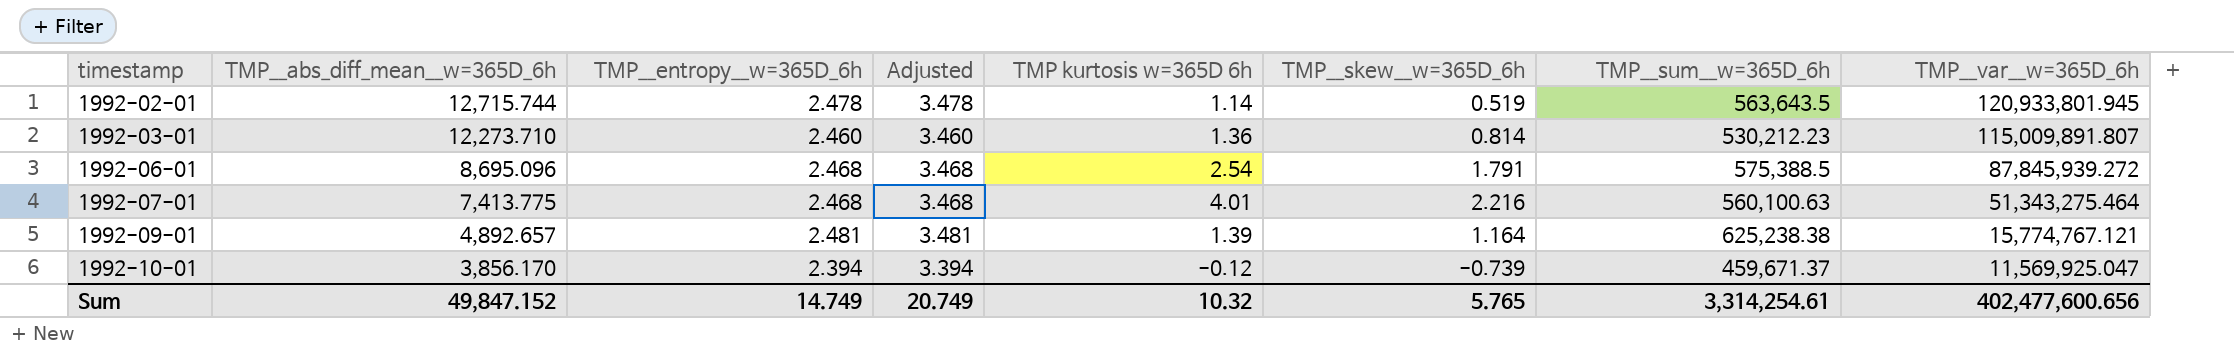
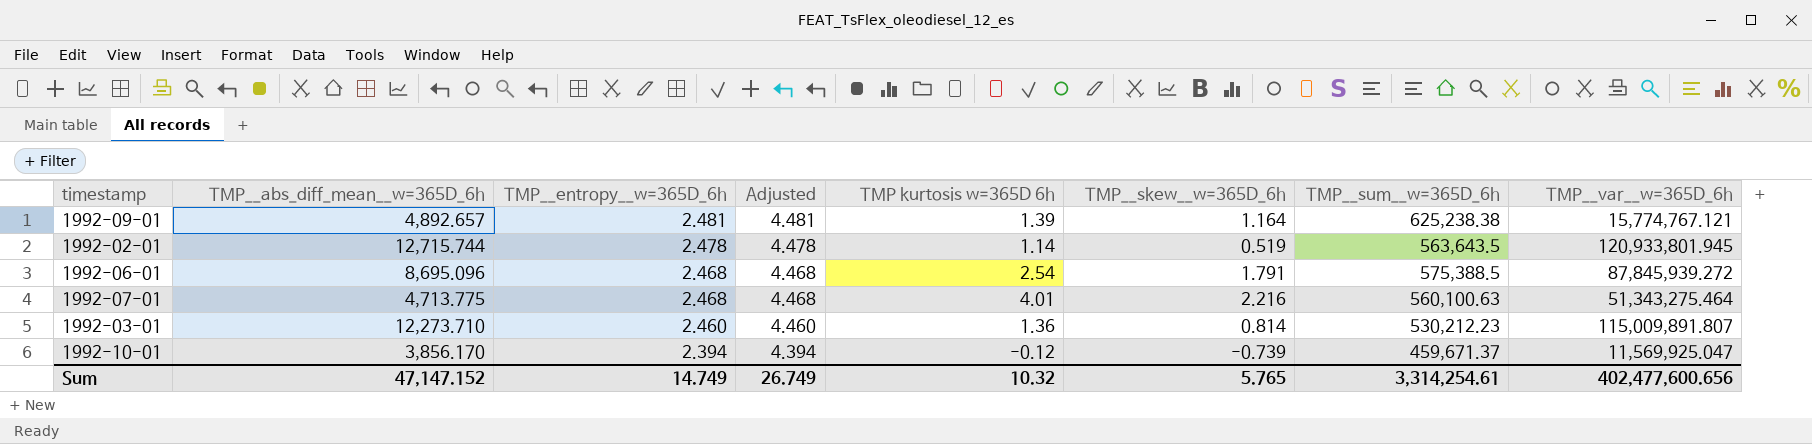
row order: timestamp ascending -> TMP__entropy__w=365D_6h descending
column Adjusted | formula: [TMP__entropy__w=365D_6h] + 1 -> [TMP__entropy__w=365D_6h] + 2
1992-07-01 | TMP__abs_diff_mean__w=365D_6h: 7,413.775 -> 4,713.775
Sum | TMP__abs_diff_mean__w=365D_6h: 49,847.152 -> 47,147.152
Sum | Adjusted: 20.749 -> 26.749

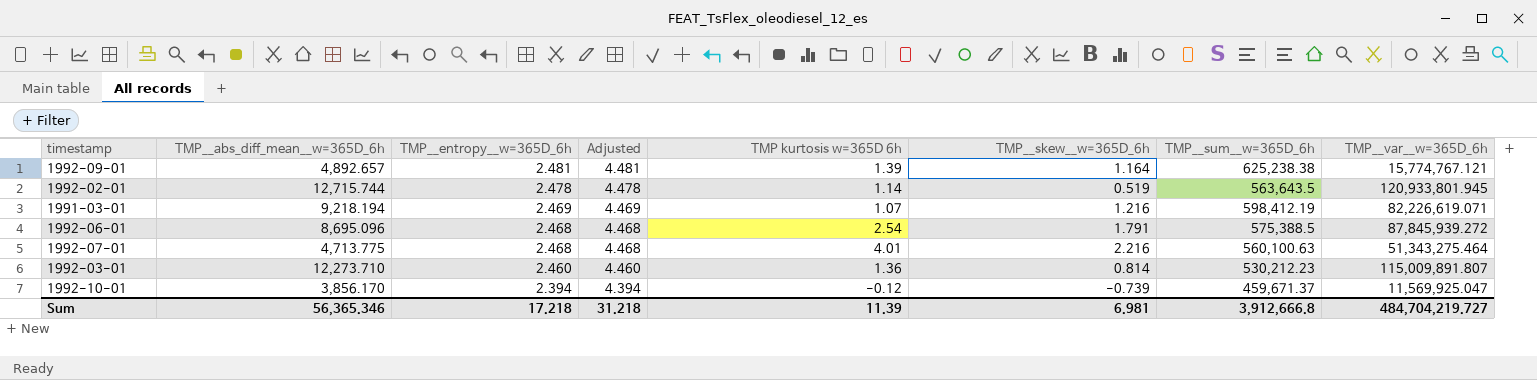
row 1991-03-01: none -> 9,218.194 | 2.469 | 4.469 | 1.07 | 1.216 | 598,412.19 | 82,226,619.071
Sum | TMP__abs_diff_mean__w=365D_6h: 47,147.152 -> 56,365.346
Sum | TMP__entropy__w=365D_6h: 14.749 -> 17.218
Sum | Adjusted: 26.749 -> 31.218
Sum | TMP kurtosis w=365D 6h: 10.32 -> 11.39
Sum | TMP__skew__w=365D_6h: 5.765 -> 6.981
Sum | TMP__sum__w=365D_6h: 3,314,254.61 -> 3,912,666.8
Sum | TMP__var__w=365D_6h: 402,477,600.656 -> 484,704,219.727

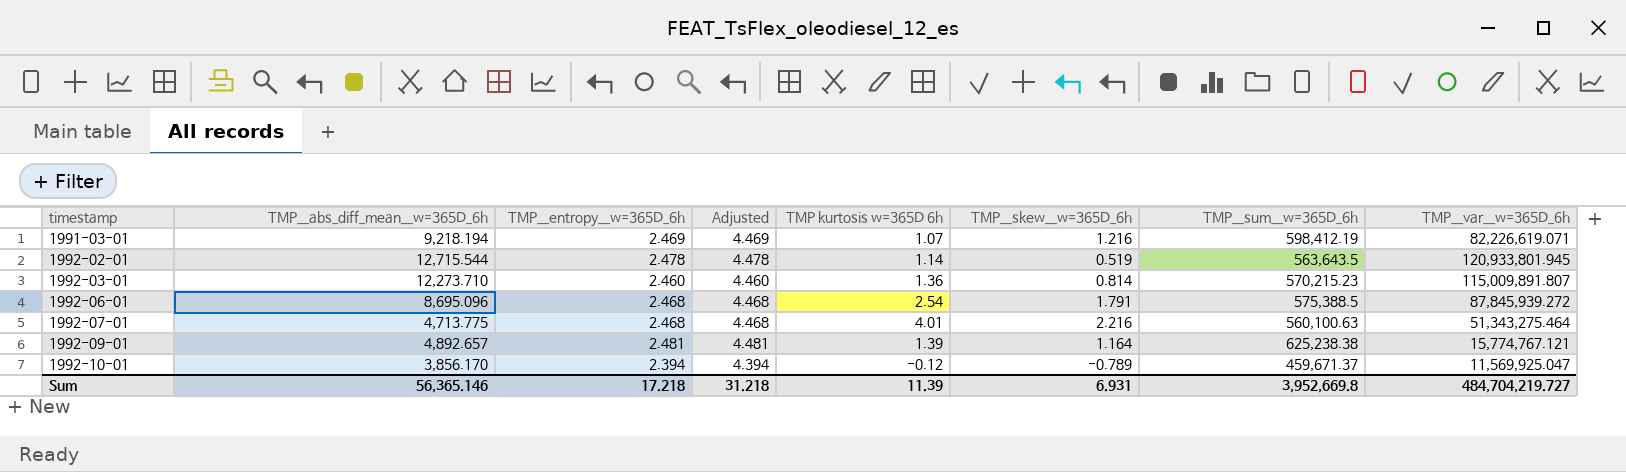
row order: TMP__entropy__w=365D_6h descending -> timestamp ascending
1992-02-01 | TMP__abs_diff_mean__w=365D_6h: 12,715.744 -> 12,715.544
1992-03-01 | TMP__sum__w=365D_6h: 530,212.23 -> 570,215.23
1992-10-01 | TMP__skew__w=365D_6h: -0.739 -> -0.789
Sum | TMP__abs_diff_mean__w=365D_6h: 56,365.346 -> 56,365.146
Sum | TMP__skew__w=365D_6h: 6.981 -> 6.931
Sum | TMP__sum__w=365D_6h: 3,912,666.8 -> 3,952,669.8

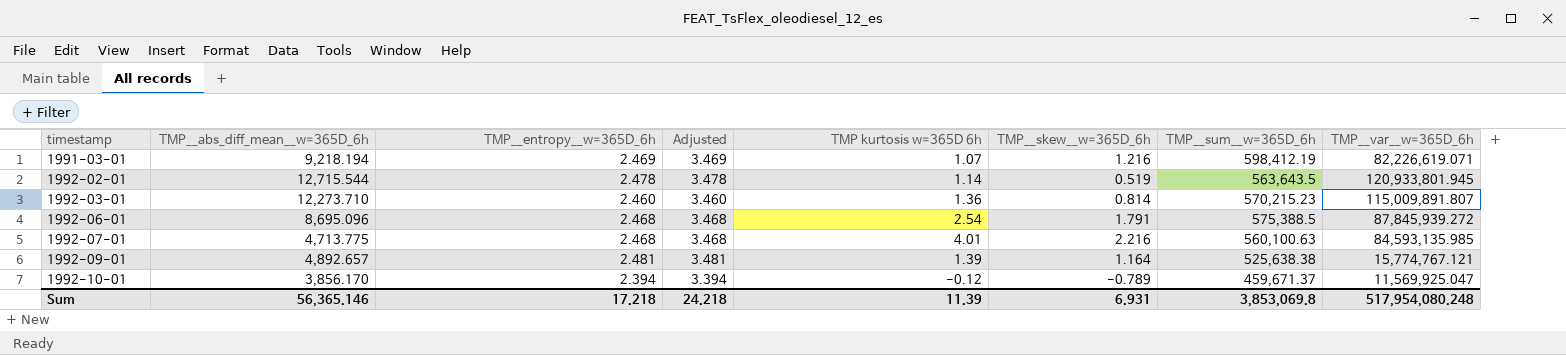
column Adjusted | formula: [TMP__entropy__w=365D_6h] + 2 -> [TMP__entropy__w=365D_6h] + 1
1992-07-01 | TMP__var__w=365D_6h: 51,343,275.464 -> 84,593,135.985
1992-09-01 | TMP__sum__w=365D_6h: 625,238.38 -> 525,638.38
Sum | Adjusted: 31.218 -> 24.218
Sum | TMP__sum__w=365D_6h: 3,952,669.8 -> 3,853,069.8
Sum | TMP__var__w=365D_6h: 484,704,219.727 -> 517,954,080.248

